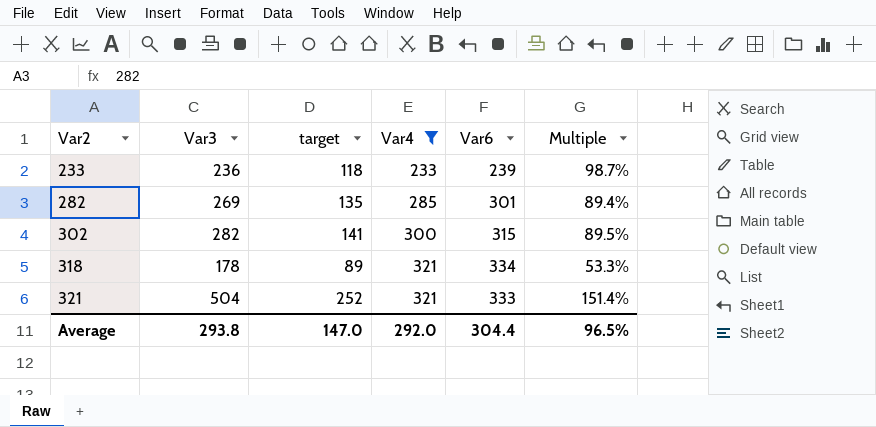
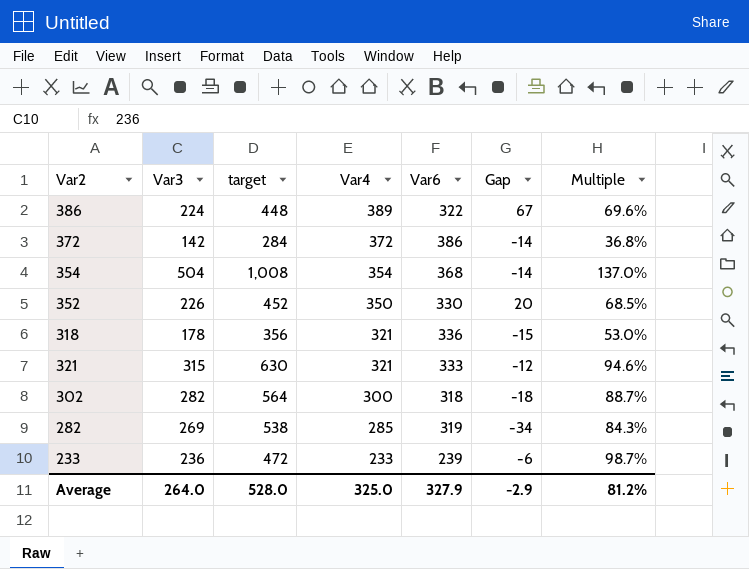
filter: Var4 <= 321 -> none
row order: Var2 ascending -> Var4 descending
column target | formula: [Var3] * 0.5 -> [Var3] * 2
column Gap | formula: none -> [Var4] - [Var6]
318 | Var6: 334 -> 336
318 | Multiple: 53.3% -> 53.0%
321 | Var3: 504 -> 315
321 | Multiple: 151.4% -> 94.6%
302 | Var6: 315 -> 318
302 | Multiple: 89.5% -> 88.7%
282 | Var6: 301 -> 319
282 | Multiple: 89.4% -> 84.3%
Average | Var3: 293.8 -> 264.0
Average | target: 147.0 -> 528.0
Average | Var4: 292.0 -> 325.0
Average | Var6: 304.4 -> 327.9
Average | Multiple: 96.5% -> 81.2%

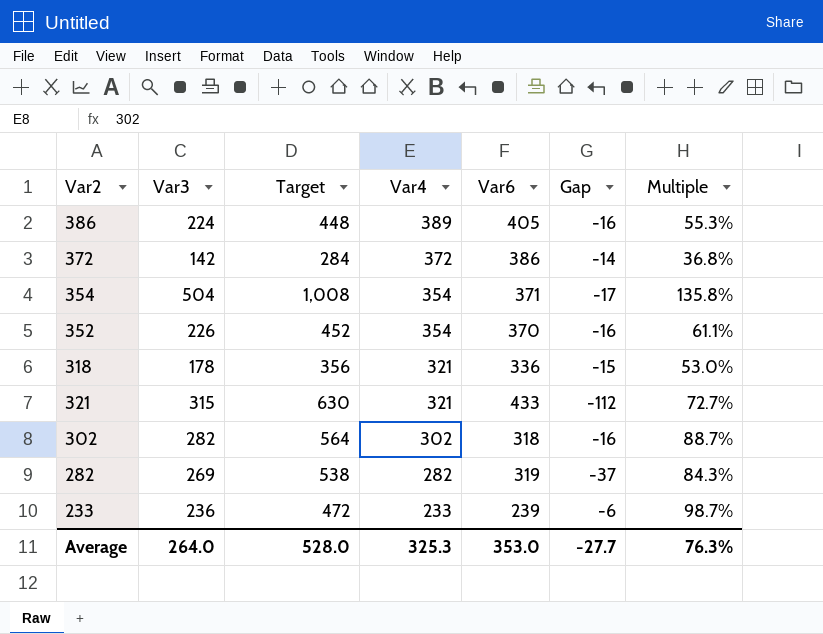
column name: target -> Target
386 | Var6: 322 -> 405
386 | Gap: 67 -> -16
386 | Multiple: 69.6% -> 55.3%
354 | Var6: 368 -> 371
354 | Gap: -14 -> -17
354 | Multiple: 137.0% -> 135.8%
352 | Var4: 350 -> 354
352 | Var6: 330 -> 370
352 | Gap: 20 -> -16
352 | Multiple: 68.5% -> 61.1%
321 | Var6: 333 -> 433
321 | Gap: -12 -> -112
321 | Multiple: 94.6% -> 72.7%
302 | Var4: 300 -> 302
302 | Gap: -18 -> -16
282 | Var4: 285 -> 282
282 | Gap: -34 -> -37
Average | Var4: 325.0 -> 325.3
Average | Var6: 327.9 -> 353.0
Average | Gap: -2.9 -> -27.7
Average | Multiple: 81.2% -> 76.3%

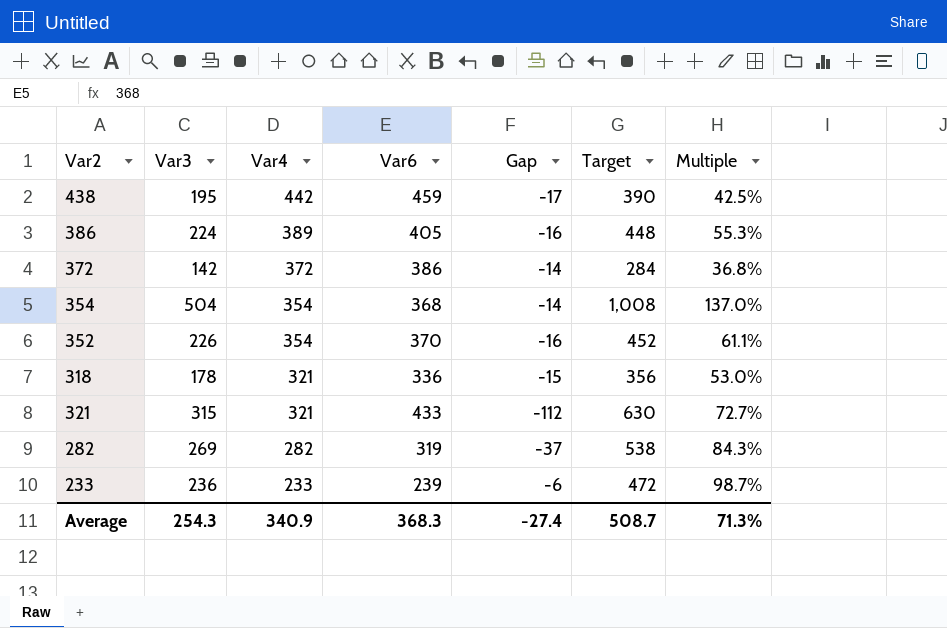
column Target | position: 3 -> 6
row 302: 282 | 564 | 302 | 318 | -16 | 88.7% -> none
row 438: none -> 195 | 442 | 459 | -17 | 390 | 42.5%
354 | Var6: 371 -> 368
354 | Gap: -17 -> -14
354 | Multiple: 135.8% -> 137.0%
Average | Var3: 264.0 -> 254.3
Average | Var4: 325.3 -> 340.9
Average | Var6: 353.0 -> 368.3
Average | Gap: -27.7 -> -27.4
Average | Target: 528.0 -> 508.7
Average | Multiple: 76.3% -> 71.3%

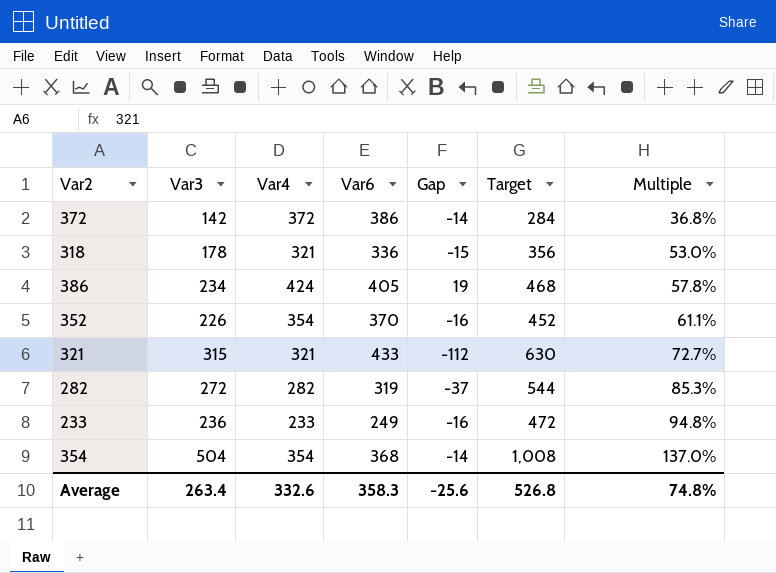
row order: Var4 descending -> Multiple ascending
row 438: 195 | 442 | 459 | -17 | 390 | 42.5% -> none
386 | Var3: 224 -> 234
386 | Var4: 389 -> 424
386 | Gap: -16 -> 19
386 | Target: 448 -> 468
386 | Multiple: 55.3% -> 57.8%
282 | Var3: 269 -> 272
282 | Target: 538 -> 544
282 | Multiple: 84.3% -> 85.3%
233 | Var6: 239 -> 249
233 | Gap: -6 -> -16
233 | Multiple: 98.7% -> 94.8%
Average | Var3: 254.3 -> 263.4
Average | Var4: 340.9 -> 332.6
Average | Var6: 368.3 -> 358.3
Average | Gap: -27.4 -> -25.6
Average | Target: 508.7 -> 526.8
Average | Multiple: 71.3% -> 74.8%

